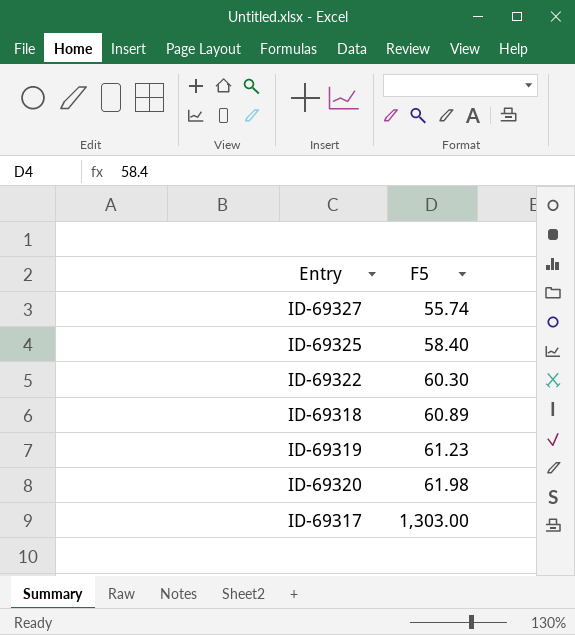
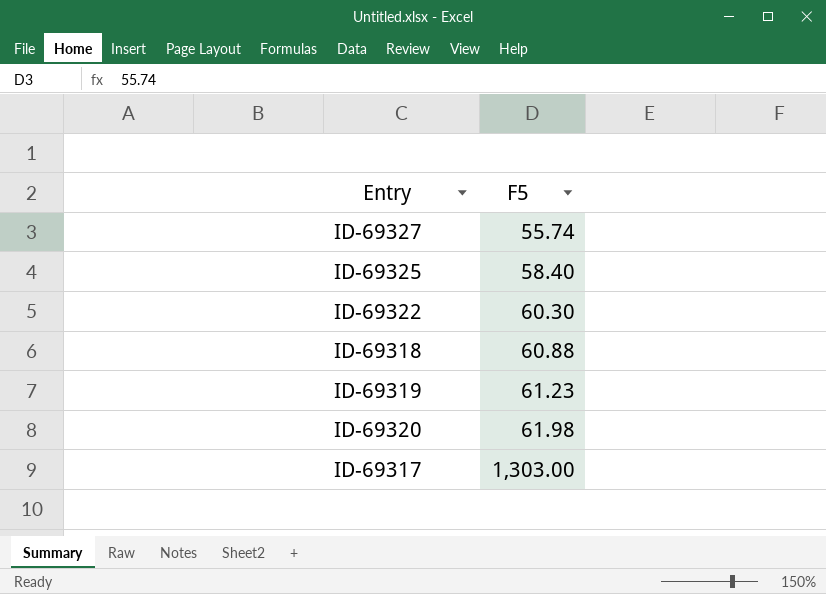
ID-69318 | F5: 60.89 -> 60.88

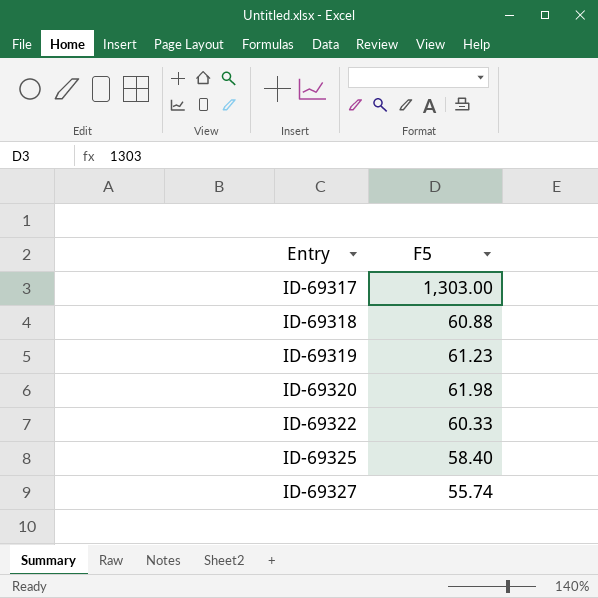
row order: F5 ascending -> Entry ascending
ID-69322 | F5: 60.30 -> 60.33

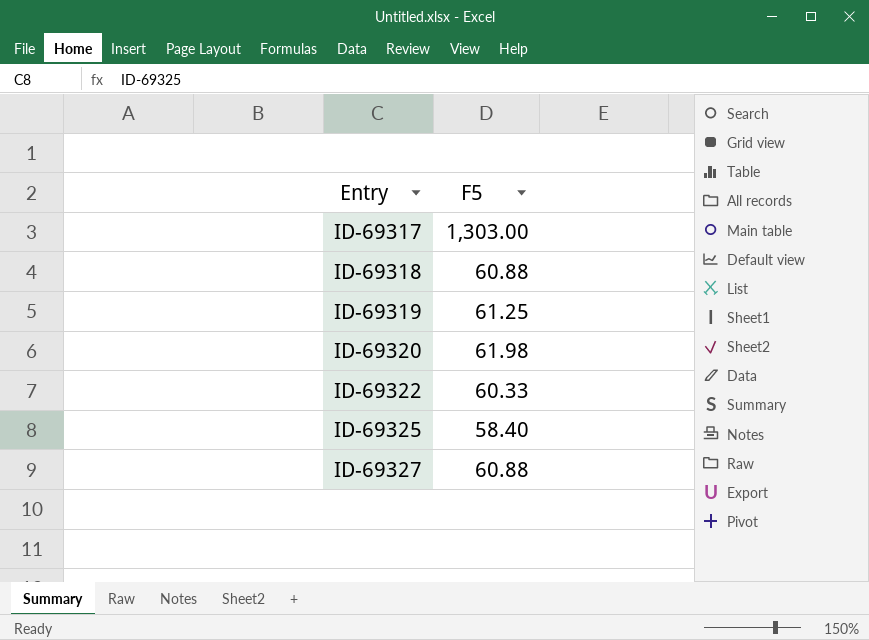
ID-69319 | F5: 61.23 -> 61.25
ID-69327 | F5: 55.74 -> 60.88

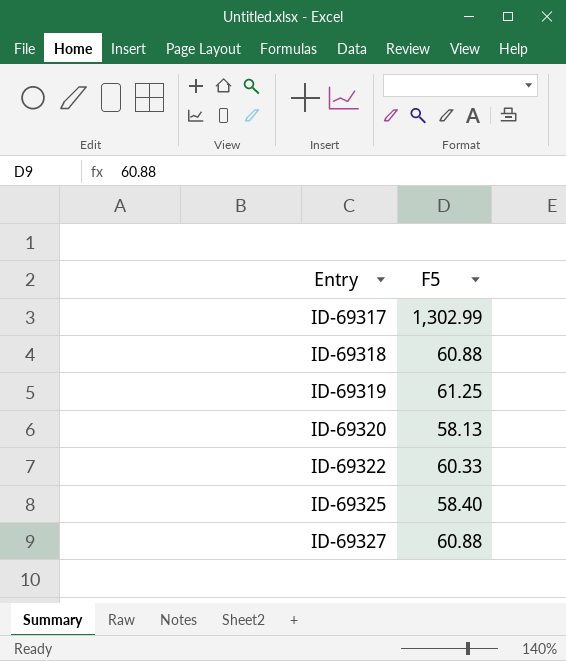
ID-69317 | F5: 1,303.00 -> 1,302.99
ID-69320 | F5: 61.98 -> 58.13

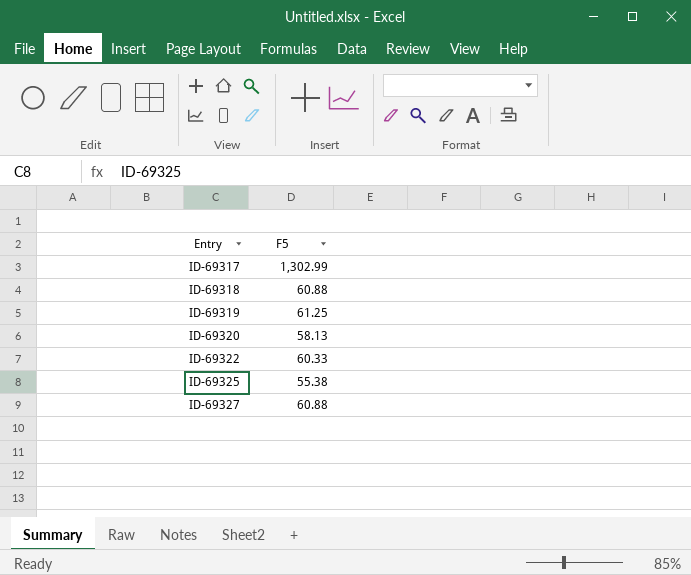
ID-69325 | F5: 58.40 -> 55.38

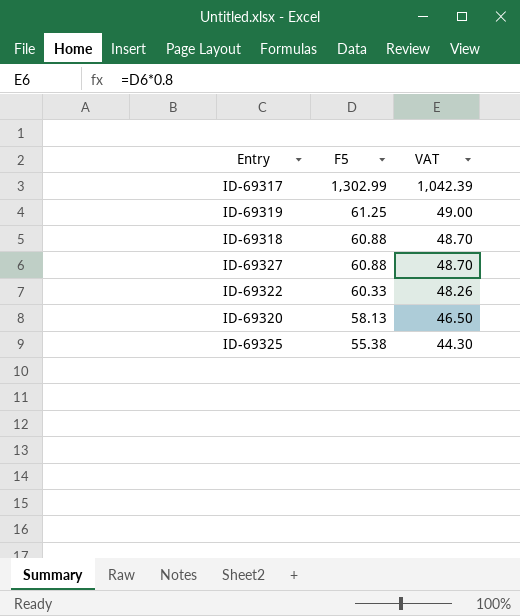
row order: Entry ascending -> F5 descending
column VAT | formula: none -> [F5] * 0.8

